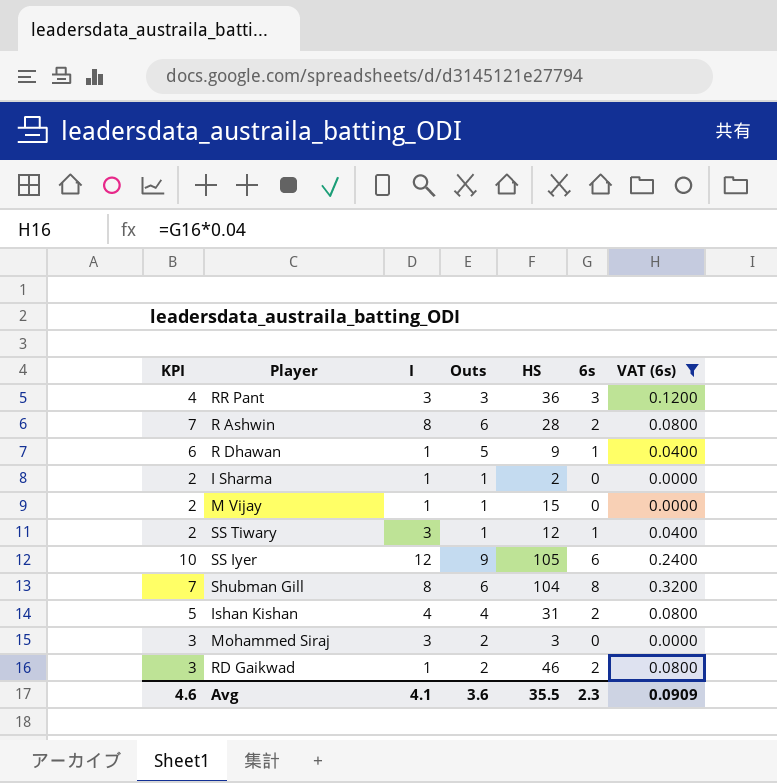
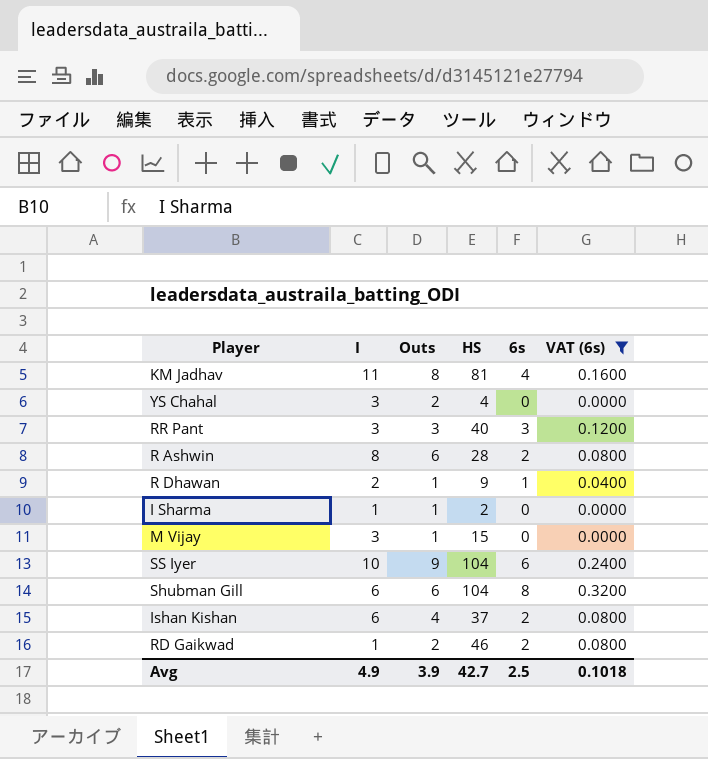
column KPI | formula: [Outs] + 1 -> none
row SS Tiwary: 2 | 3 | 1 | 12 | 1 | 0.0400 -> none
row Mohammed Siraj: 3 | 3 | 2 | 3 | 0 | 0.0000 -> none
row KM Jadhav: none -> 11 | 8 | 81 | 4 | 0.1600
row YS Chahal: none -> 3 | 2 | 4 | 0 | 0.0000
RR Pant | HS: 36 -> 40
R Dhawan | I: 1 -> 2
R Dhawan | Outs: 5 -> 1
M Vijay | I: 1 -> 3
SS Iyer | I: 12 -> 10
SS Iyer | HS: 105 -> 104
Shubman Gill | I: 8 -> 6
Ishan Kishan | I: 4 -> 6
Ishan Kishan | HS: 31 -> 37
Avg | I: 4.1 -> 4.9
Avg | Outs: 3.6 -> 3.9
Avg | HS: 35.5 -> 42.7
Avg | 6s: 2.3 -> 2.5
Avg | VAT (6s): 0.0909 -> 0.1018

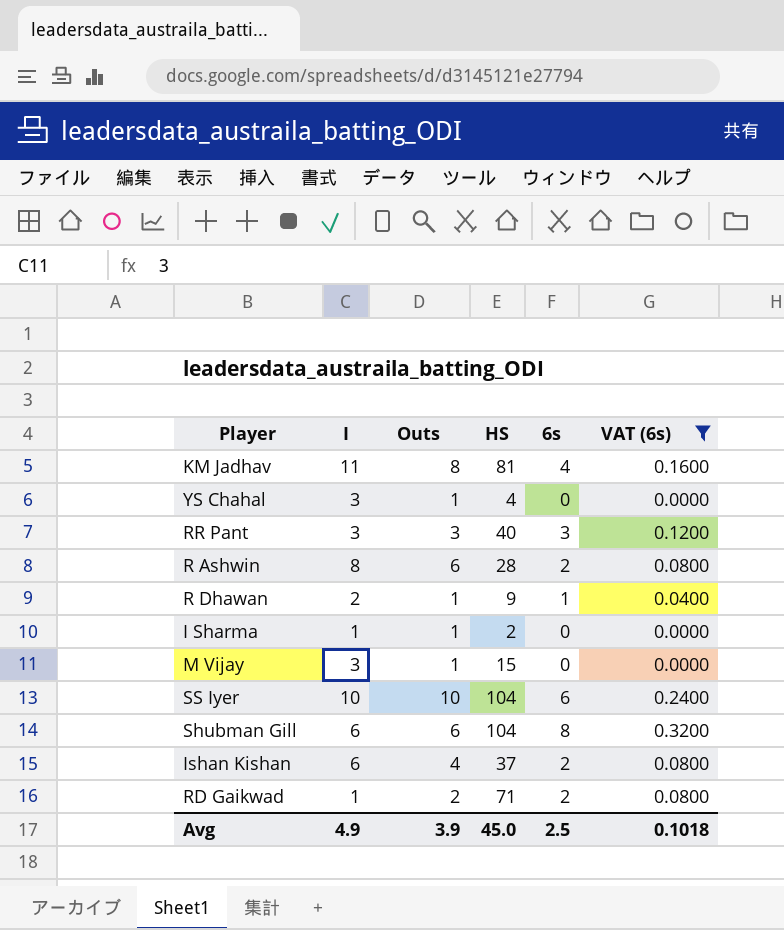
YS Chahal | Outs: 2 -> 1
SS Iyer | Outs: 9 -> 10
RD Gaikwad | HS: 46 -> 71
Avg | HS: 42.7 -> 45.0

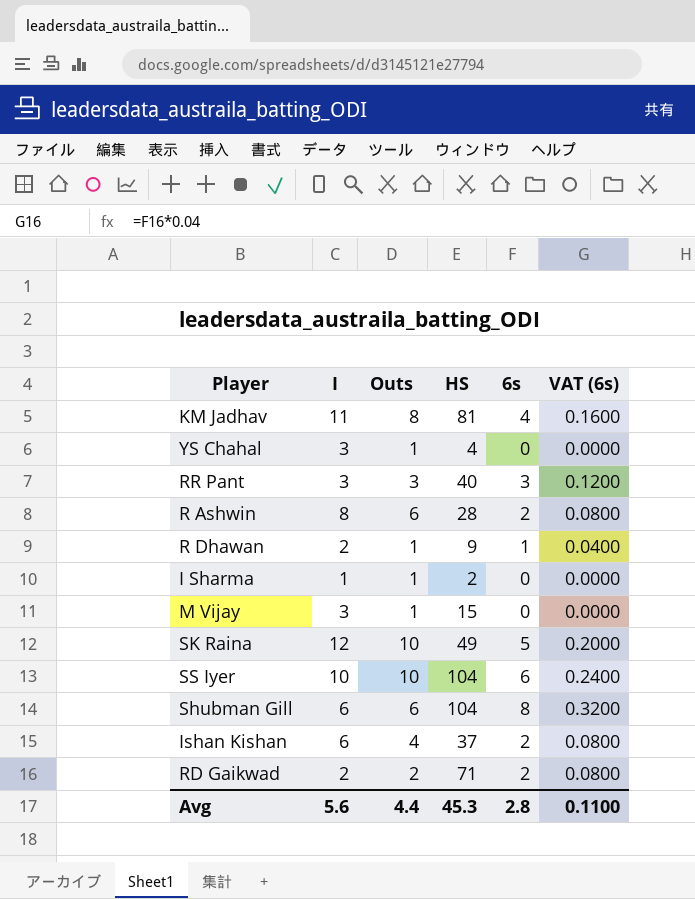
filter: VAT (6s) != 0.2000 -> none
RD Gaikwad | I: 1 -> 2
Avg | I: 4.9 -> 5.6
Avg | Outs: 3.9 -> 4.4
Avg | HS: 45.0 -> 45.3
Avg | 6s: 2.5 -> 2.8
Avg | VAT (6s): 0.1018 -> 0.1100

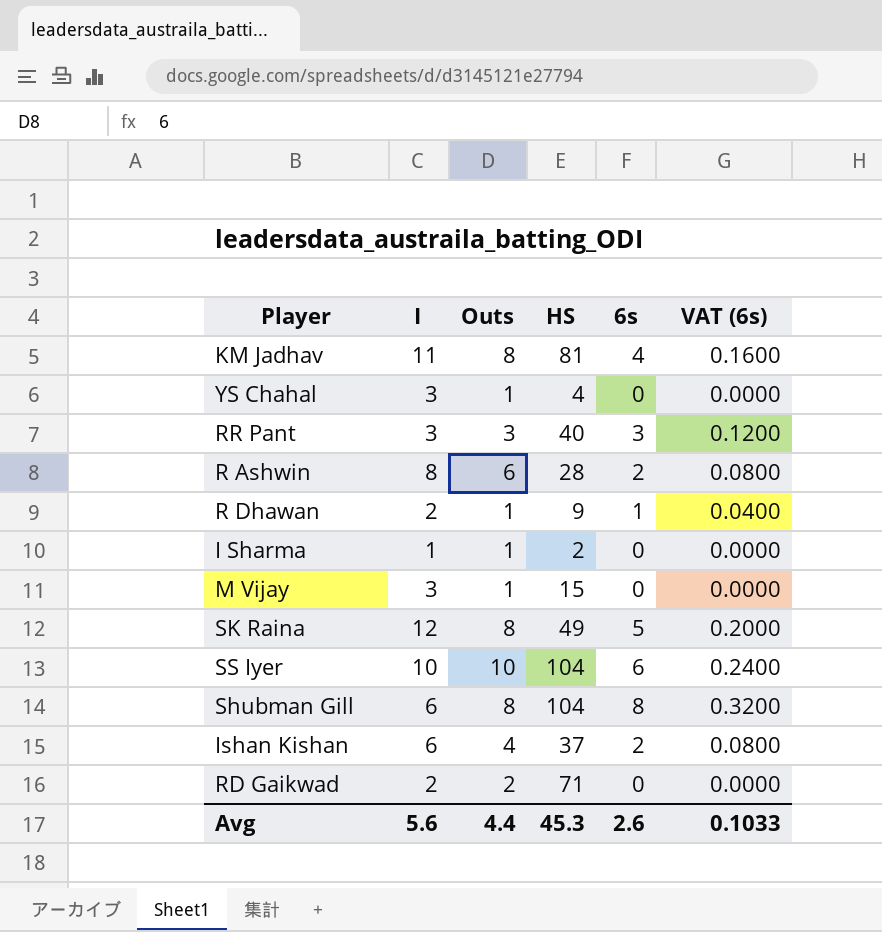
SK Raina | Outs: 10 -> 8
Shubman Gill | Outs: 6 -> 8
RD Gaikwad | 6s: 2 -> 0
RD Gaikwad | VAT (6s): 0.0800 -> 0.0000
Avg | 6s: 2.8 -> 2.6
Avg | VAT (6s): 0.1100 -> 0.1033

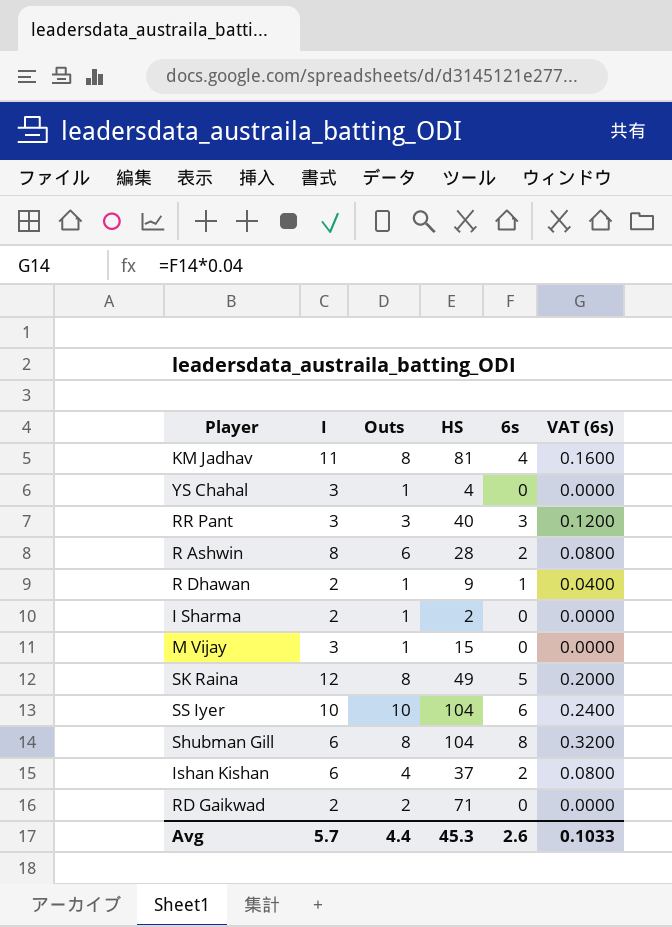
I Sharma | I: 1 -> 2
Avg | I: 5.6 -> 5.7

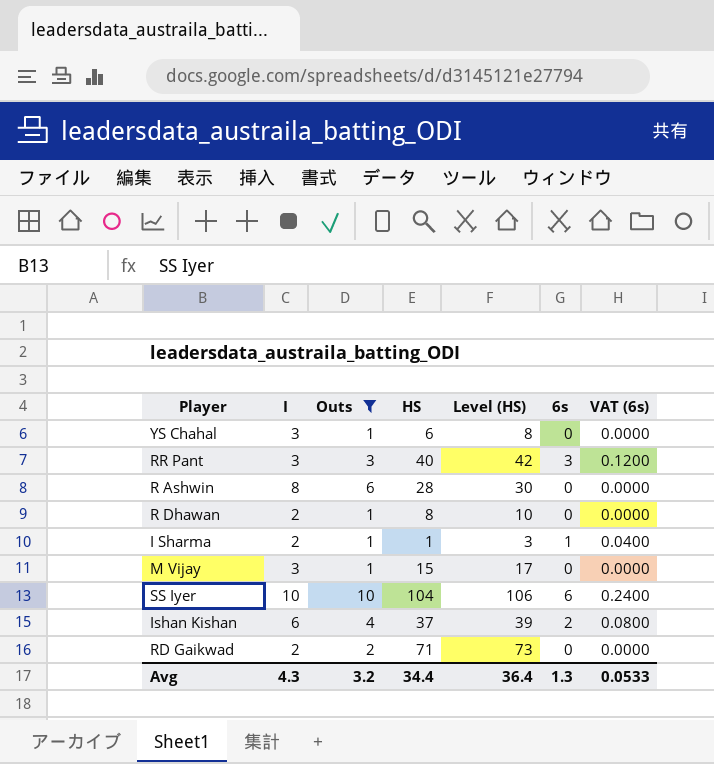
filter: none -> Outs != 8
column Level (HS) | formula: none -> [HS] + 2
YS Chahal | HS: 4 -> 6
R Ashwin | 6s: 2 -> 0
R Ashwin | VAT (6s): 0.0800 -> 0.0000
R Dhawan | HS: 9 -> 8
R Dhawan | 6s: 1 -> 0
R Dhawan | VAT (6s): 0.0400 -> 0.0000
I Sharma | HS: 2 -> 1
I Sharma | 6s: 0 -> 1
I Sharma | VAT (6s): 0.0000 -> 0.0400
Avg | I: 5.7 -> 4.3
Avg | Outs: 4.4 -> 3.2
Avg | HS: 45.3 -> 34.4
Avg | 6s: 2.6 -> 1.3
Avg | VAT (6s): 0.1033 -> 0.0533

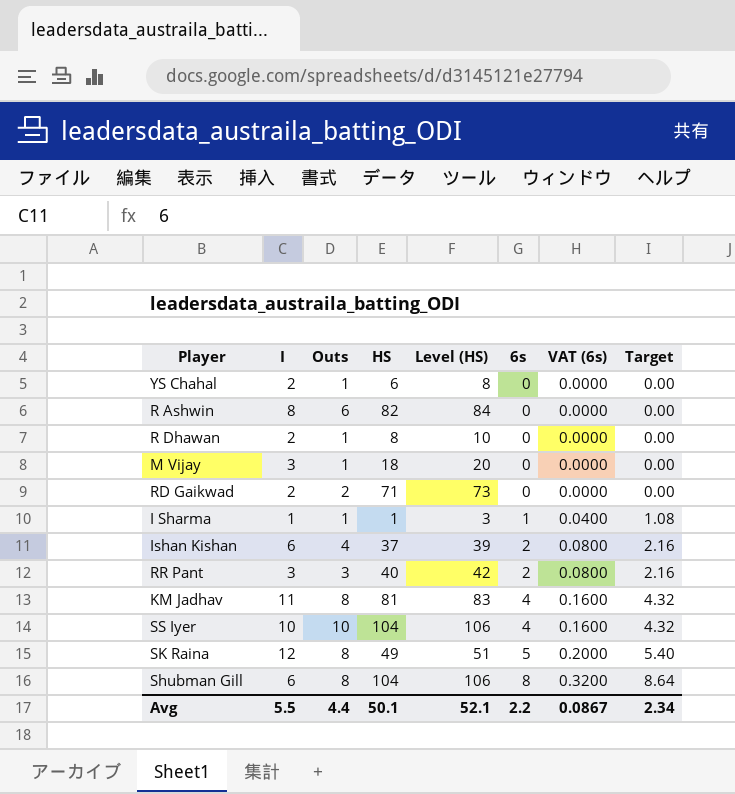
filter: Outs != 8 -> none
row order: none -> 6s ascending
column Target | formula: none -> [6s] * 1.08
YS Chahal | I: 3 -> 2
R Ashwin | HS: 28 -> 82
R Ashwin | Level (HS): 30 -> 84
M Vijay | HS: 15 -> 18
M Vijay | Level (HS): 17 -> 20
I Sharma | I: 2 -> 1
RR Pant | 6s: 3 -> 2
RR Pant | VAT (6s): 0.1200 -> 0.0800
SS Iyer | 6s: 6 -> 4
SS Iyer | VAT (6s): 0.2400 -> 0.1600
Avg | I: 4.3 -> 5.5
Avg | Outs: 3.2 -> 4.4
Avg | HS: 34.4 -> 50.1
Avg | Level (HS): 36.4 -> 52.1
Avg | 6s: 1.3 -> 2.2
Avg | VAT (6s): 0.0533 -> 0.0867

